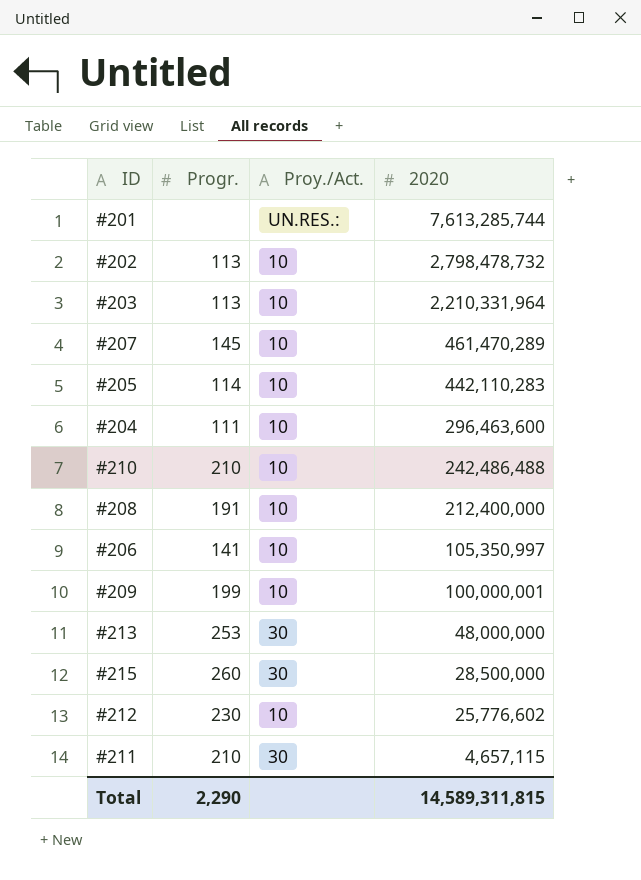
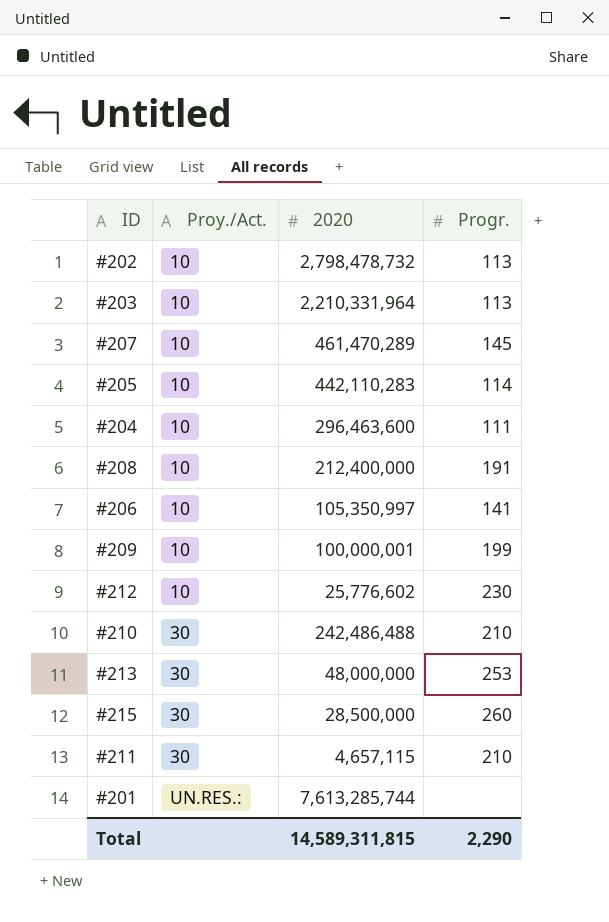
row order: 2020 descending -> Proy./Act. ascending
column Progr. | position: 2 -> 4
#210 | Proy./Act.: 10 -> 30

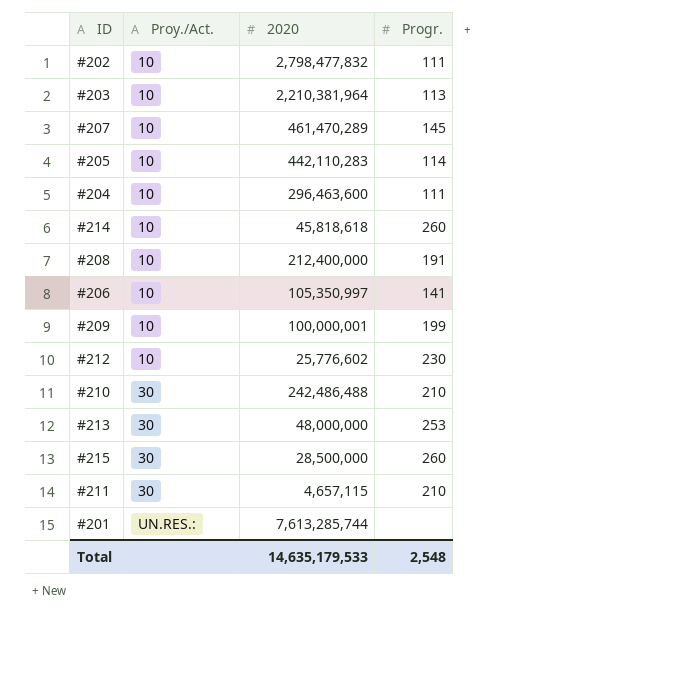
#202 | 2020: 2,798,478,732 -> 2,798,477,832
#202 | Progr.: 113 -> 111
#203 | 2020: 2,210,331,964 -> 2,210,381,964
row #214: none -> 10 | 45,818,618 | 260
Total | 2020: 14,589,311,815 -> 14,635,179,533
Total | Progr.: 2,290 -> 2,548

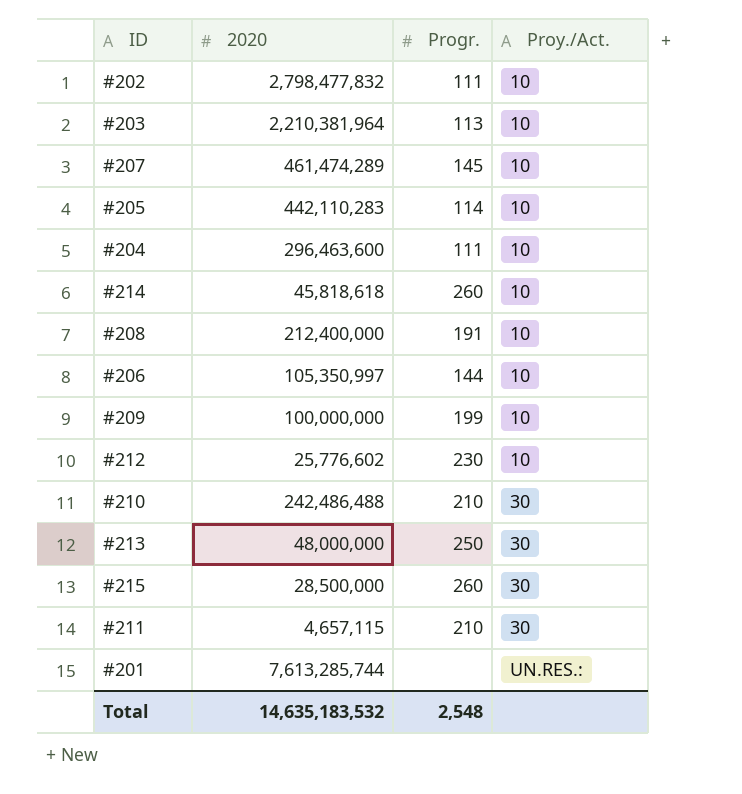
column Proy./Act. | position: 2 -> 4
#207 | 2020: 461,470,289 -> 461,474,289
#206 | Progr.: 141 -> 144
#209 | 2020: 100,000,001 -> 100,000,000
#213 | Progr.: 253 -> 250
Total | 2020: 14,635,179,533 -> 14,635,183,532

